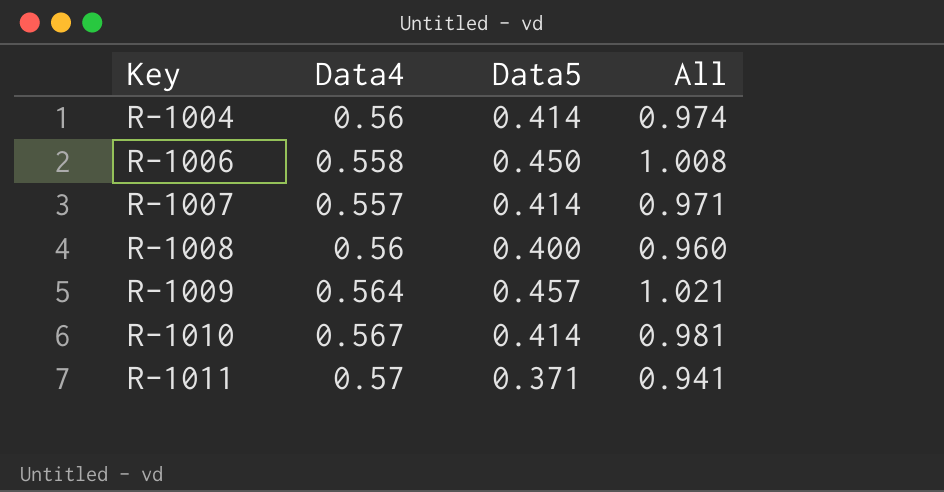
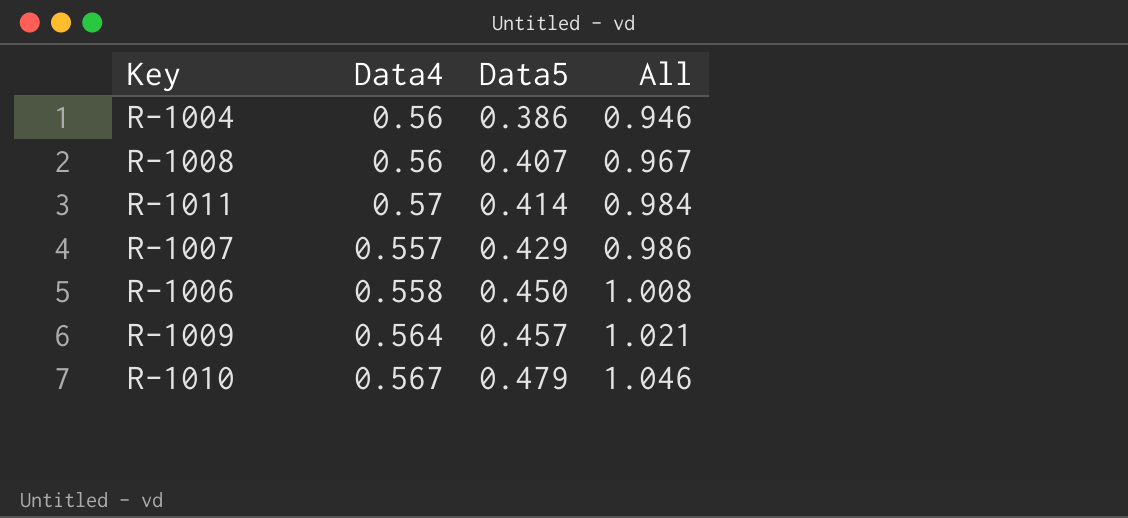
row order: Key ascending -> Data5 ascending
R-1004 | Data5: 0.414 -> 0.386
R-1004 | All: 0.974 -> 0.946
R-1008 | Data5: 0.400 -> 0.407
R-1008 | All: 0.960 -> 0.967
R-1011 | Data5: 0.371 -> 0.414
R-1011 | All: 0.941 -> 0.984
R-1007 | Data5: 0.414 -> 0.429
R-1007 | All: 0.971 -> 0.986
R-1010 | Data5: 0.414 -> 0.479
R-1010 | All: 0.981 -> 1.046

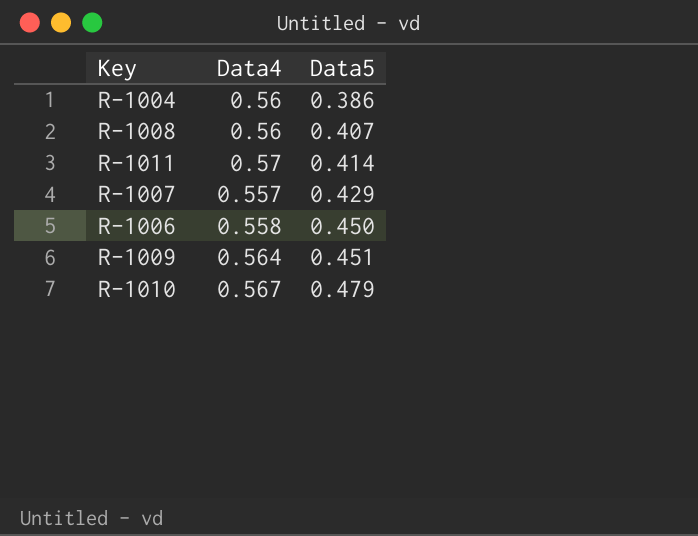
column All | formula: [Data4] + [Data5] -> none
R-1009 | Data5: 0.457 -> 0.451

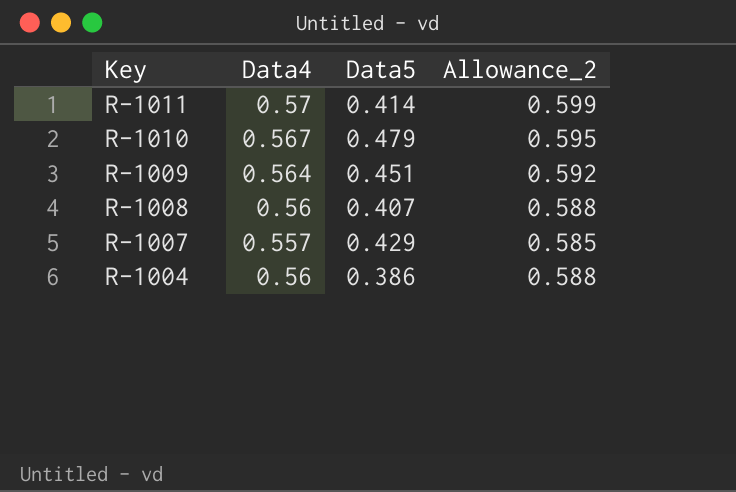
row order: Data5 ascending -> Key descending
column Allowance_2 | formula: none -> [Data4] * 1.05
row R-1006: 0.558 | 0.450 -> none

